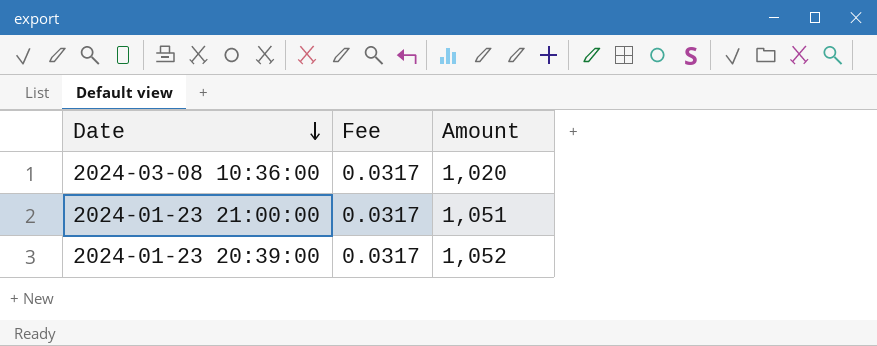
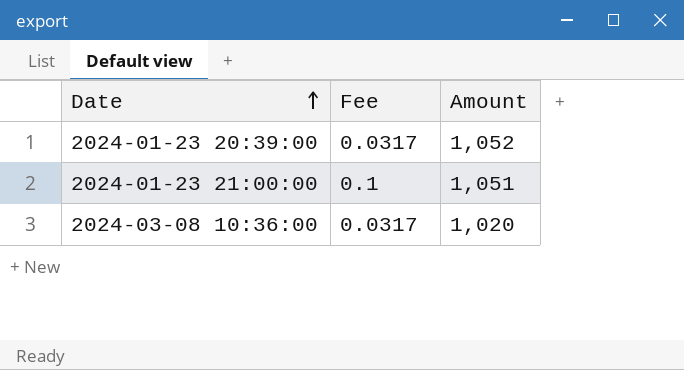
row order: Date descending -> Date ascending
2024-01-23 21:00:00 | Fee: 0.0317 -> 0.1

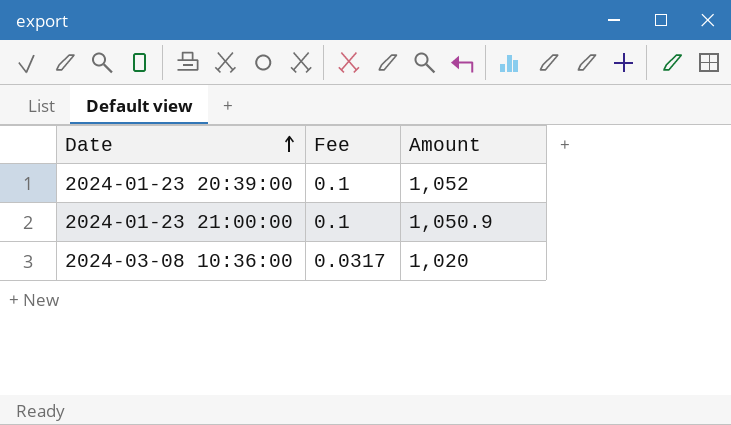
2024-01-23 20:39:00 | Fee: 0.0317 -> 0.1
2024-01-23 21:00:00 | Amount: 1,051 -> 1,050.9

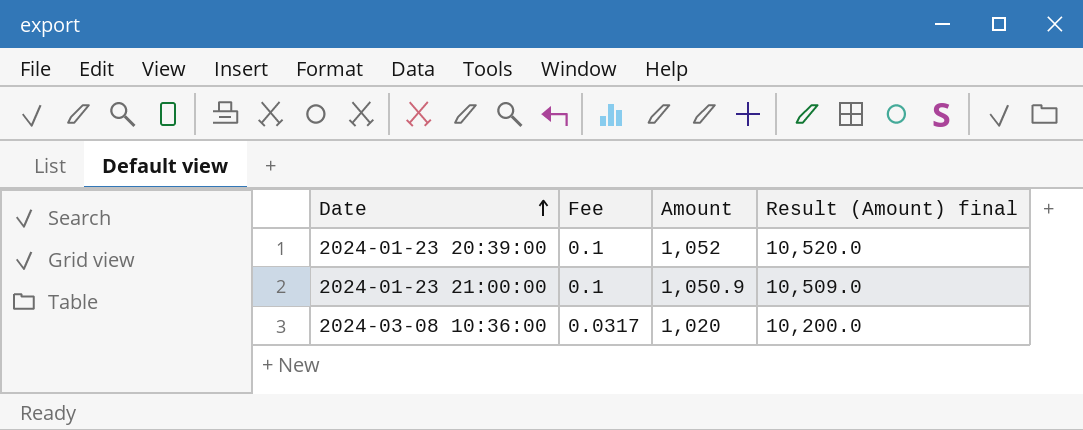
column Result (Amount) final | formula: none -> [Amount] * 10

